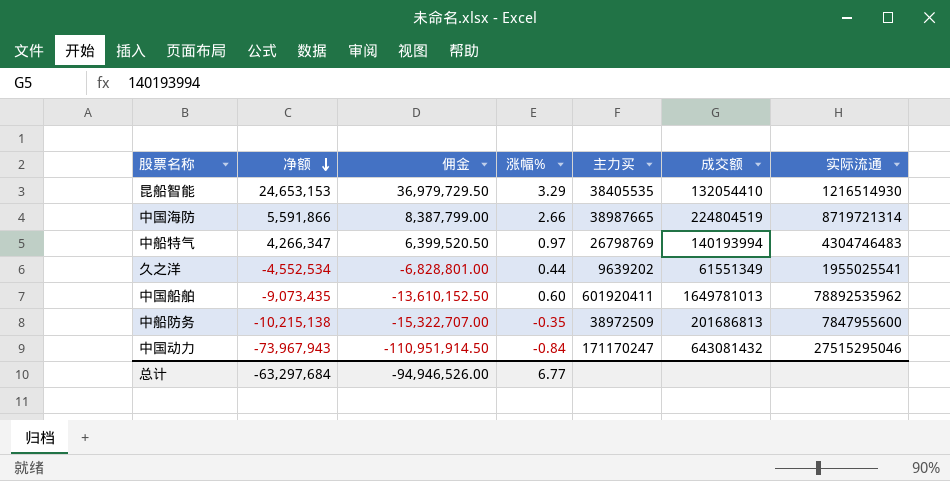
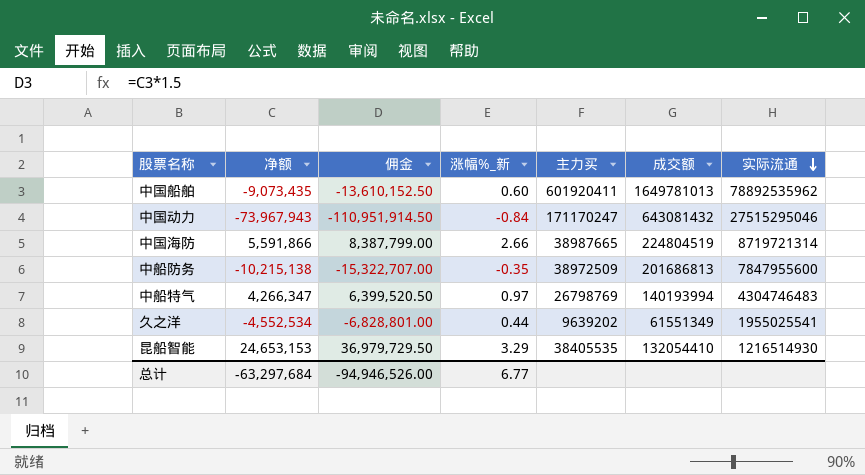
row order: 净额 descending -> 实际流通 descending
column name: 涨幅% -> 涨幅%_新

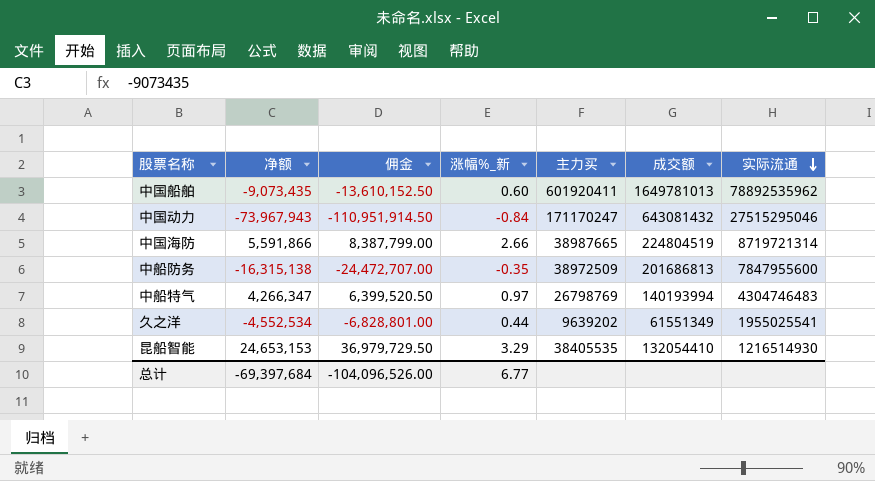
中船防务 | 净额: -10,215,138 -> -16,315,138
中船防务 | 佣金: -15,322,707.00 -> -24,472,707.00
总计 | 净额: -63,297,684 -> -69,397,684
总计 | 佣金: -94,946,526.00 -> -104,096,526.00

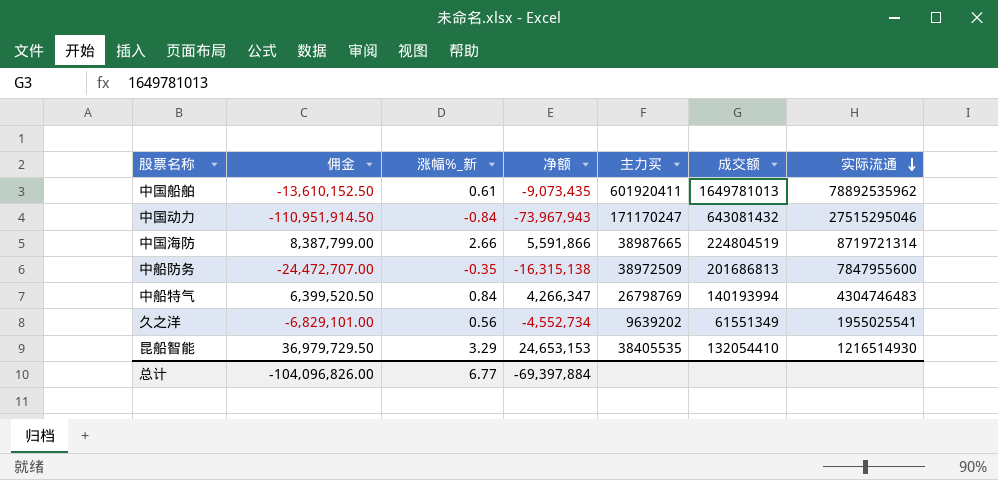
column 净额 | position: 2 -> 4
中国船舶 | 涨幅%_新: 0.60 -> 0.61
中船特气 | 涨幅%_新: 0.97 -> 0.84
久之洋 | 佣金: -6,828,801.00 -> -6,829,101.00
久之洋 | 涨幅%_新: 0.44 -> 0.56
久之洋 | 净额: -4,552,534 -> -4,552,734
总计 | 佣金: -104,096,526.00 -> -104,096,826.00
总计 | 净额: -69,397,684 -> -69,397,884

